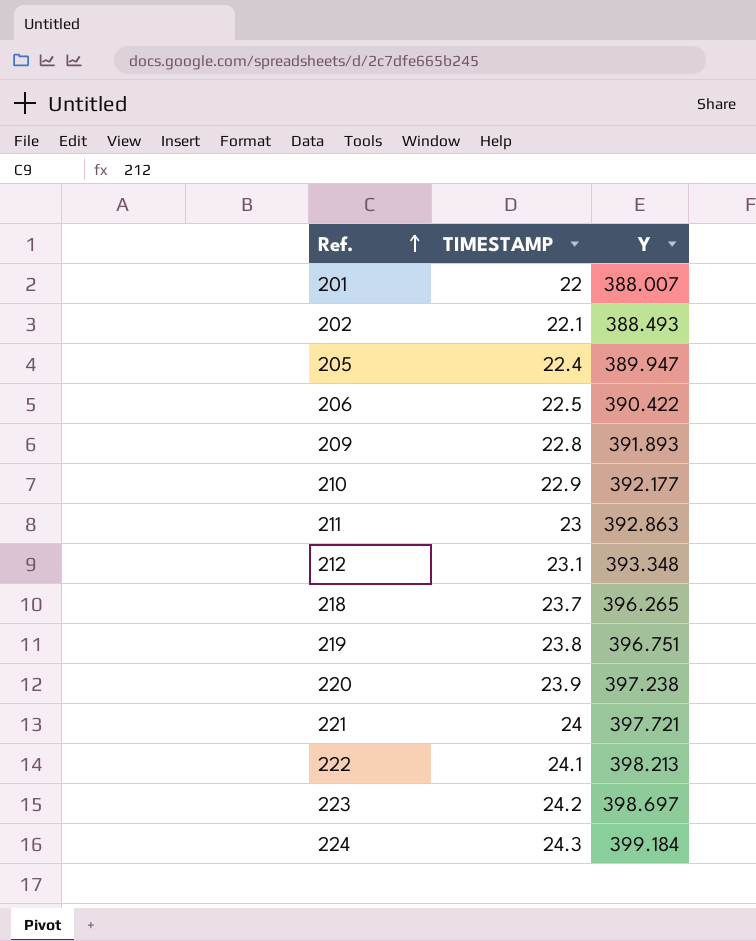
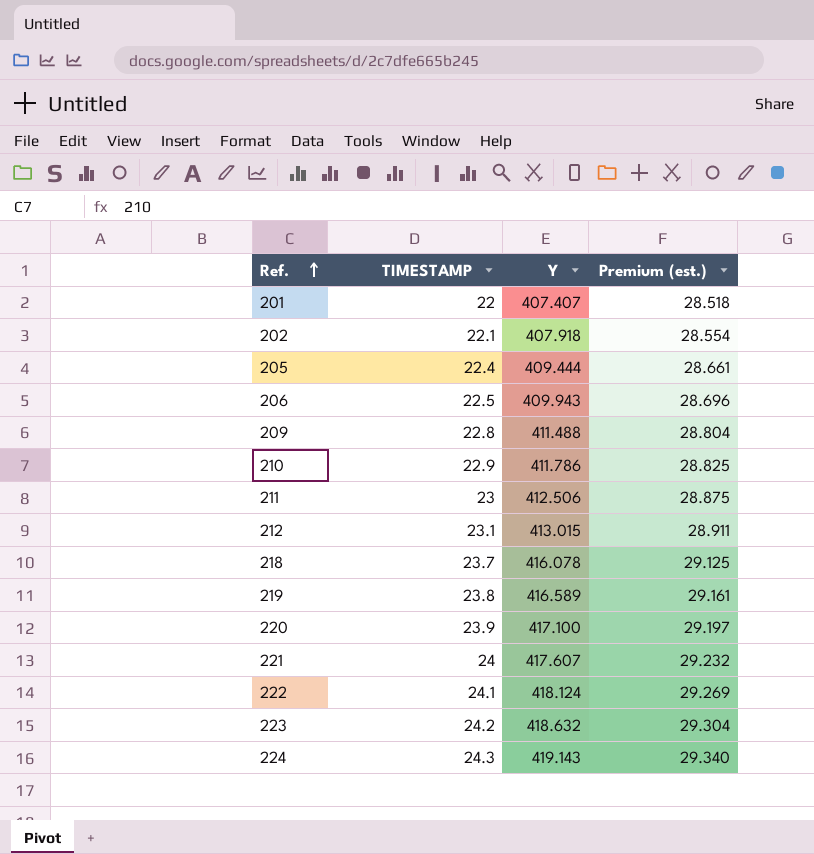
column Premium (est.) | formula: none -> [Y] * 0.07
201 | Y: 388.007 -> 407.407
202 | Y: 388.493 -> 407.918
205 | Y: 389.947 -> 409.444
206 | Y: 390.422 -> 409.943
209 | Y: 391.893 -> 411.488
210 | Y: 392.177 -> 411.786
211 | Y: 392.863 -> 412.506
212 | Y: 393.348 -> 413.015
218 | Y: 396.265 -> 416.078
219 | Y: 396.751 -> 416.589
220 | Y: 397.238 -> 417.100
221 | Y: 397.721 -> 417.607
222 | Y: 398.213 -> 418.124
223 | Y: 398.697 -> 418.632
224 | Y: 399.184 -> 419.143

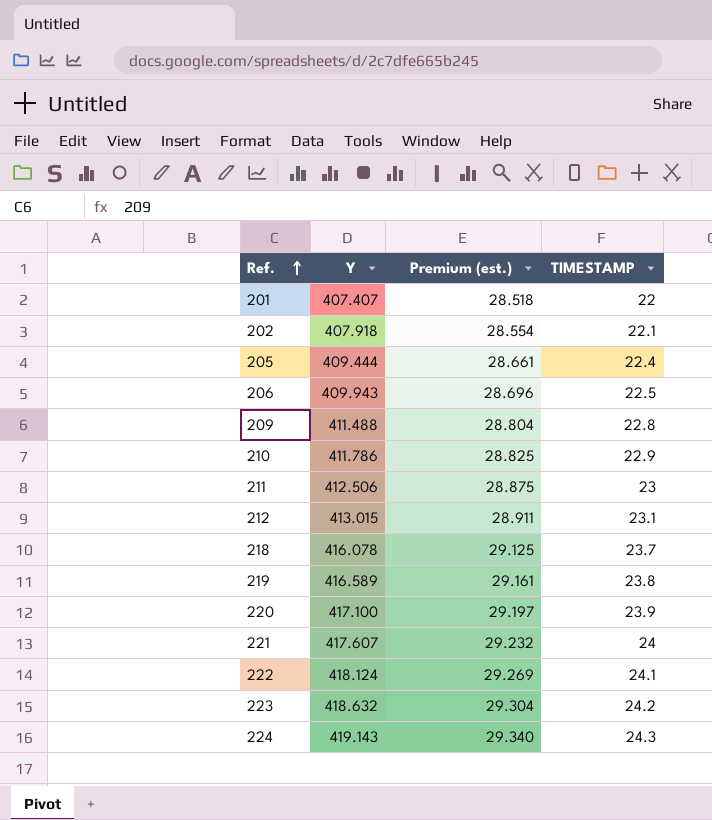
column TIMESTAMP | position: 2 -> 4

